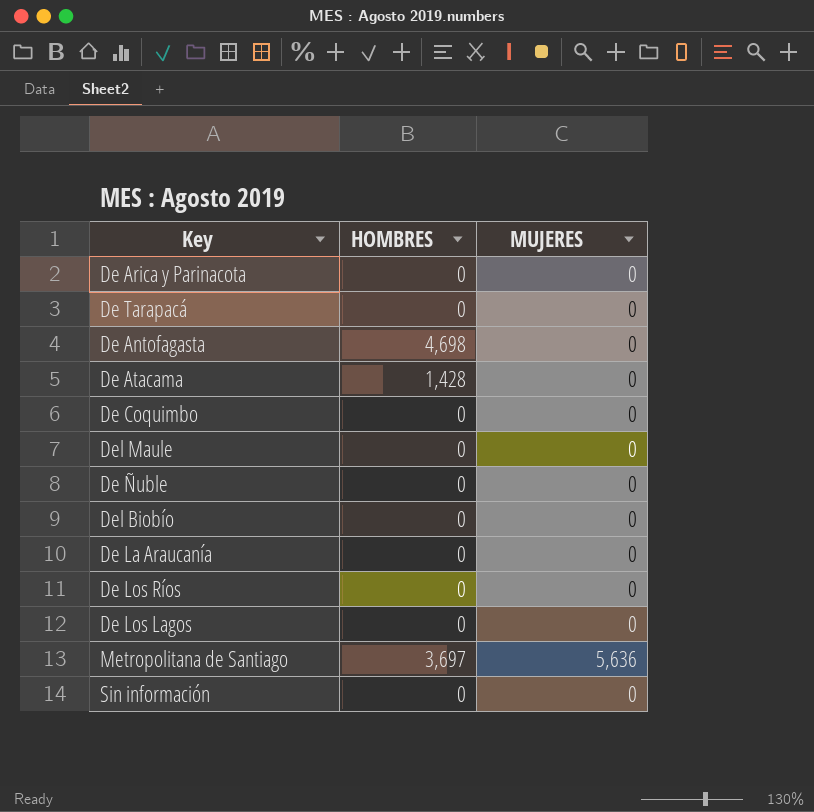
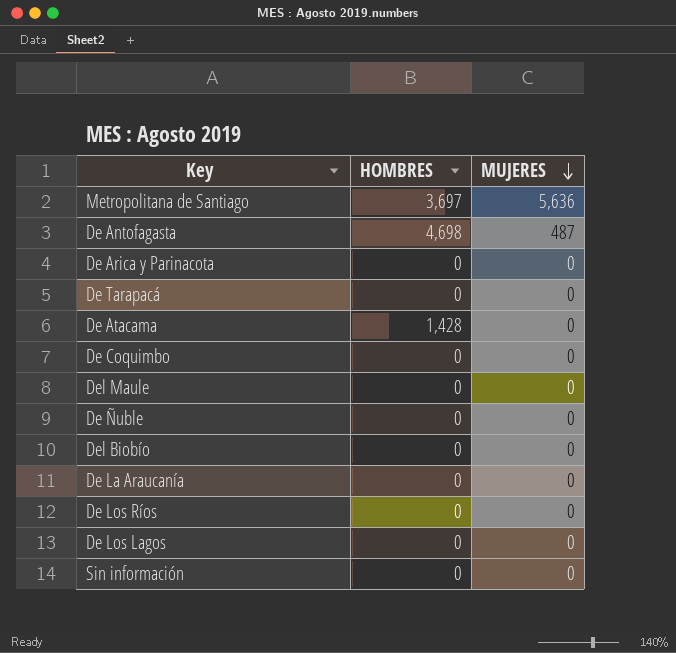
row order: none -> MUJERES descending
De Antofagasta | MUJERES: 0 -> 487

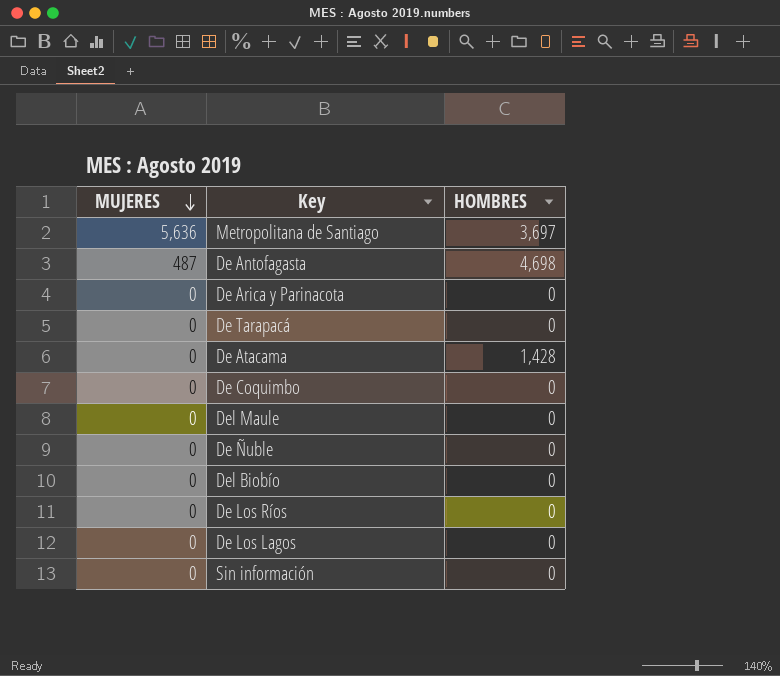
column MUJERES | position: 3 -> 1
row De La Araucanía: 0 | 0 -> none

